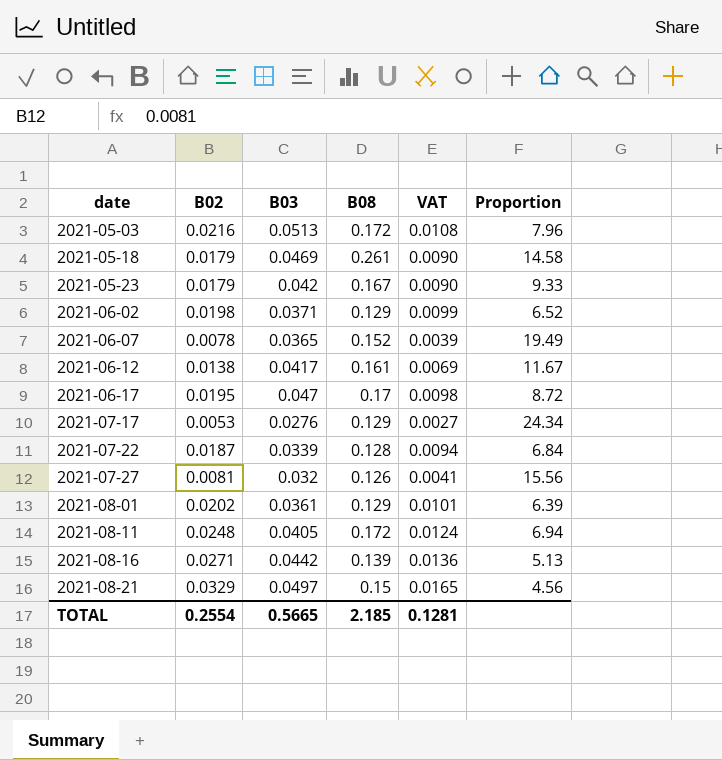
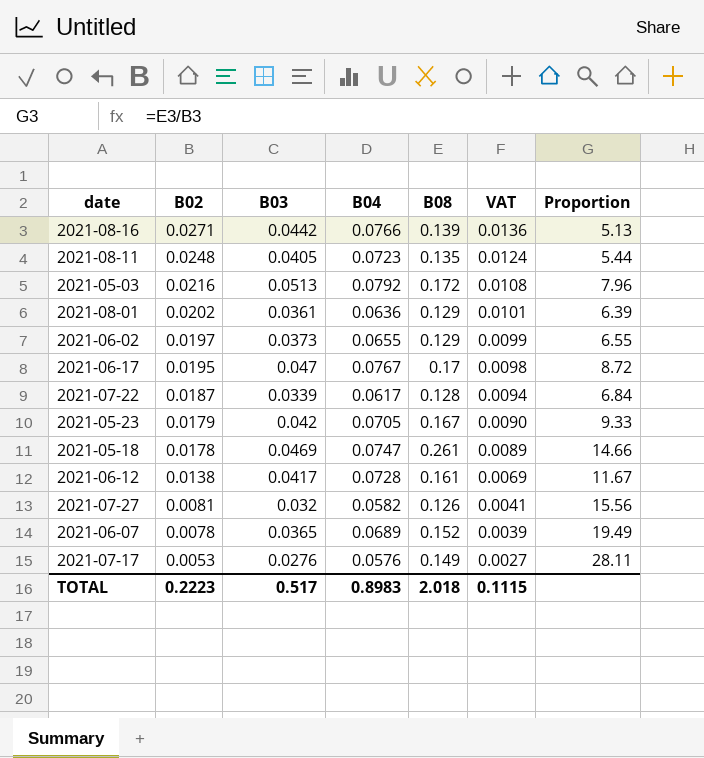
row order: date ascending -> B02 descending
column B04 | position: none -> 4
row 2021-08-21: 0.0329 | 0.0497 | 0.15 | 0.0165 | 4.56 -> none
2021-08-11 | B08: 0.172 -> 0.135
2021-08-11 | Proportion: 6.94 -> 5.44
2021-06-02 | B02: 0.0198 -> 0.0197
2021-06-02 | B03: 0.0371 -> 0.0373
2021-06-02 | Proportion: 6.52 -> 6.55
2021-05-18 | B02: 0.0179 -> 0.0178
2021-05-18 | VAT: 0.0090 -> 0.0089
2021-05-18 | Proportion: 14.58 -> 14.66
2021-07-17 | B08: 0.129 -> 0.149
2021-07-17 | Proportion: 24.34 -> 28.11
TOTAL | B02: 0.2554 -> 0.2223
TOTAL | B03: 0.5665 -> 0.517
TOTAL | B08: 2.185 -> 2.018
TOTAL | VAT: 0.1281 -> 0.1115

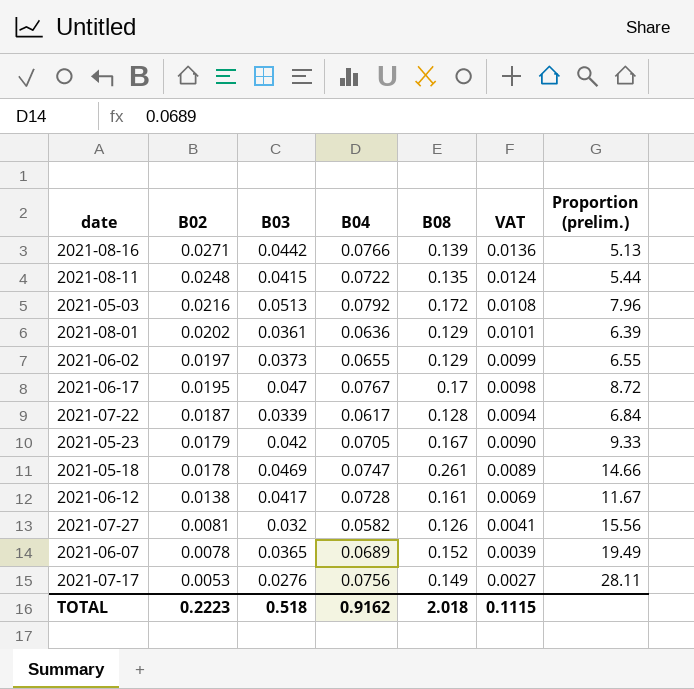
column name: Proportion -> Proportion (prelim.)
2021-08-11 | B03: 0.0405 -> 0.0415
2021-08-11 | B04: 0.0723 -> 0.0722
2021-07-17 | B04: 0.0576 -> 0.0756
TOTAL | B03: 0.517 -> 0.518
TOTAL | B04: 0.8983 -> 0.9162

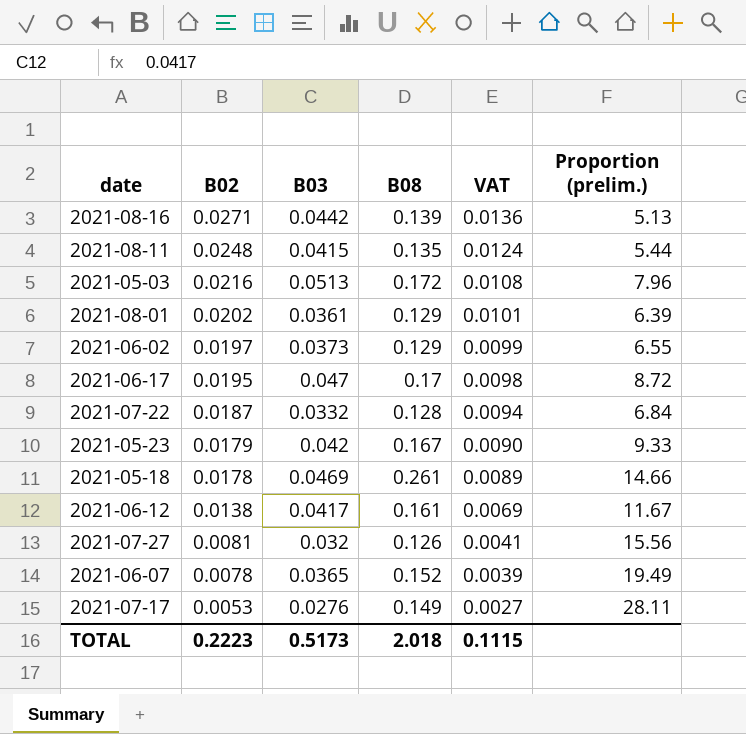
column B04 | position: 4 -> none
2021-07-22 | B03: 0.0339 -> 0.0332
TOTAL | B03: 0.518 -> 0.5173

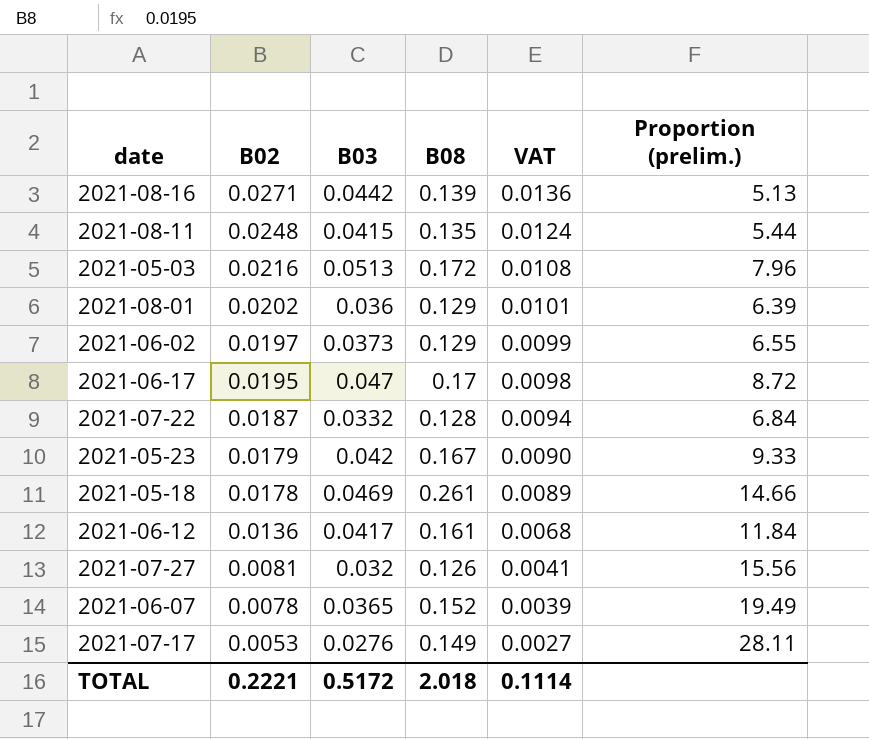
2021-08-01 | B03: 0.0361 -> 0.036
2021-06-12 | B02: 0.0138 -> 0.0136
2021-06-12 | VAT: 0.0069 -> 0.0068
2021-06-12 | Proportion (prelim.): 11.67 -> 11.84
TOTAL | B02: 0.2223 -> 0.2221
TOTAL | B03: 0.5173 -> 0.5172
TOTAL | VAT: 0.1115 -> 0.1114

